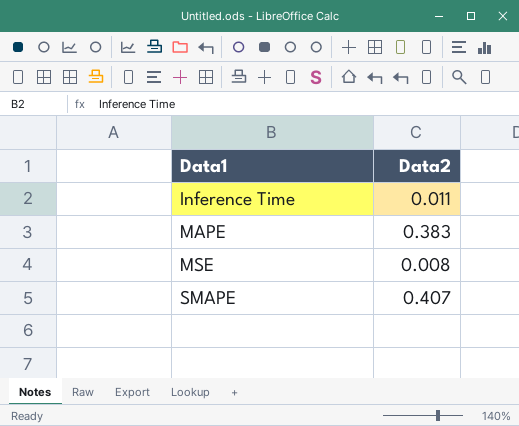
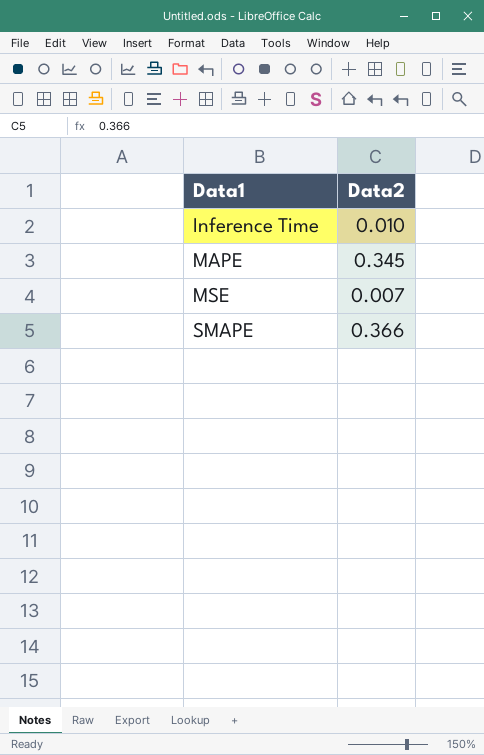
Inference Time | Data2: 0.011 -> 0.010
MAPE | Data2: 0.383 -> 0.345
MSE | Data2: 0.008 -> 0.007
SMAPE | Data2: 0.407 -> 0.366

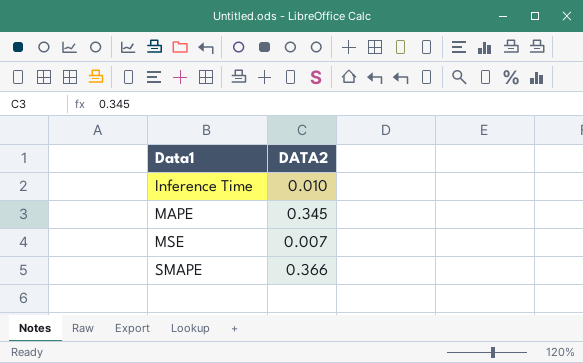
column name: Data2 -> DATA2

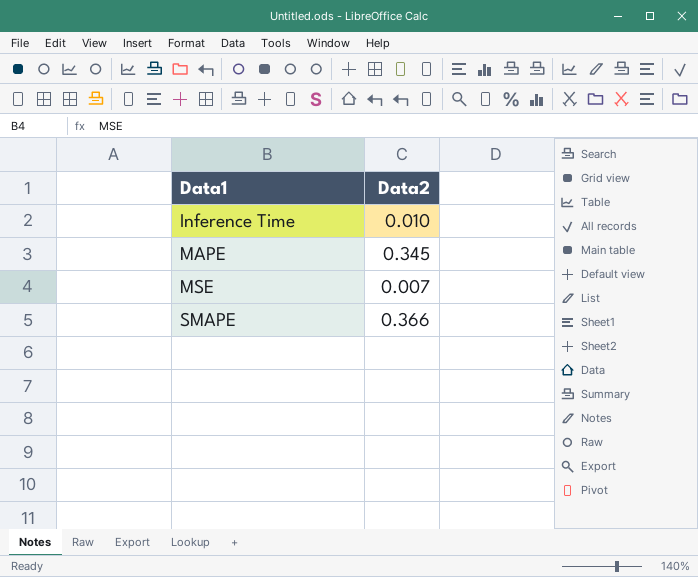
column name: DATA2 -> Data2

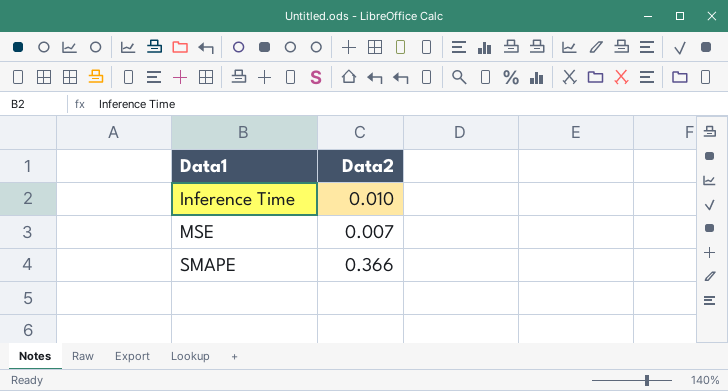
row MAPE: 0.345 -> none

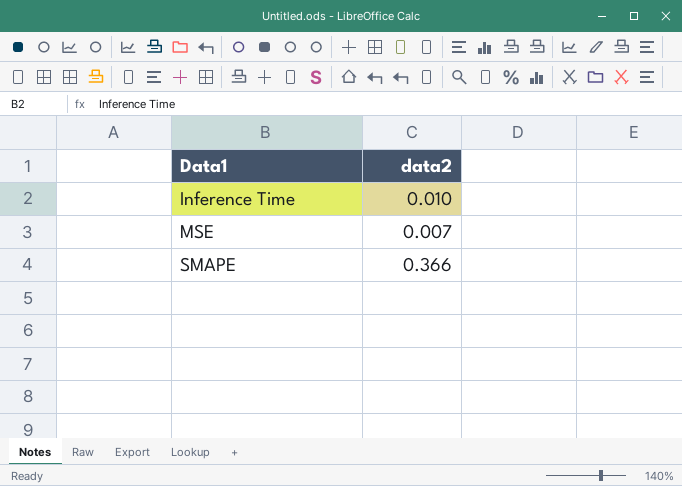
column name: Data2 -> data2

